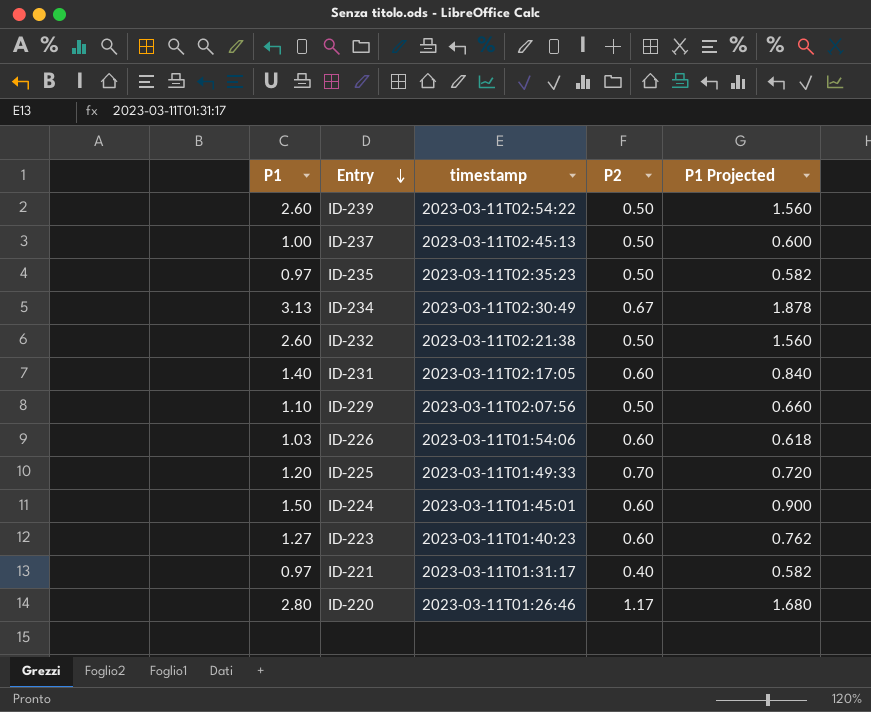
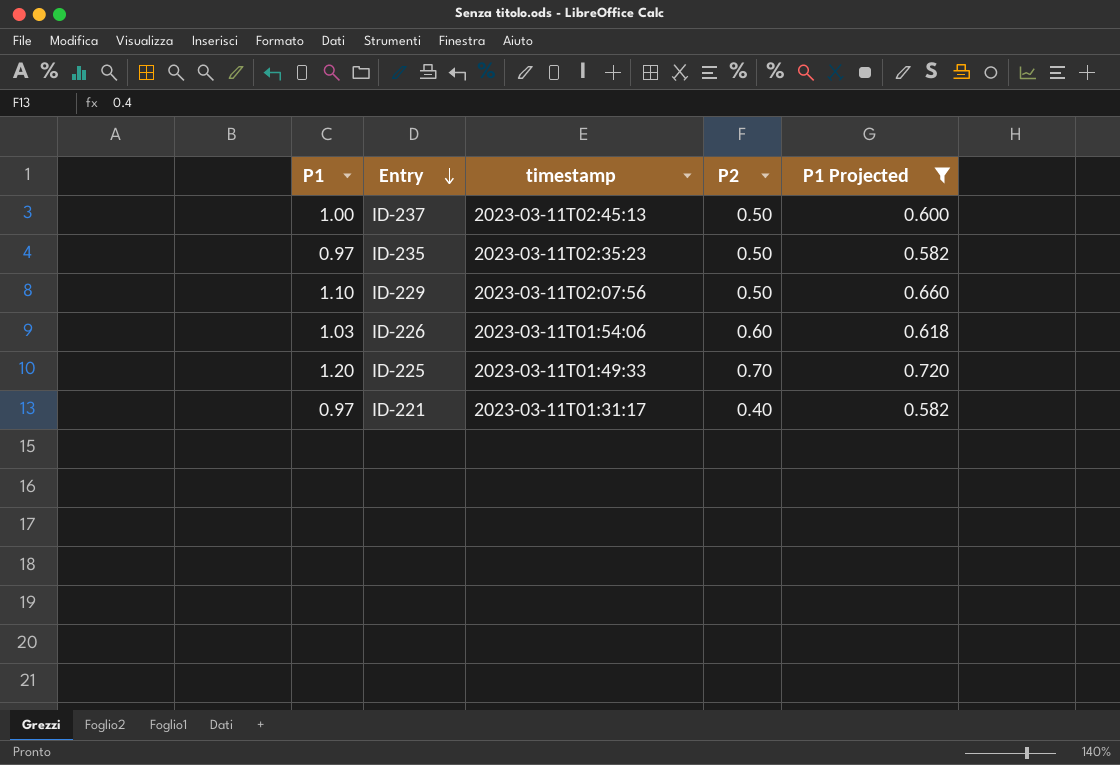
filter: none -> P1 Projected <= 0.720

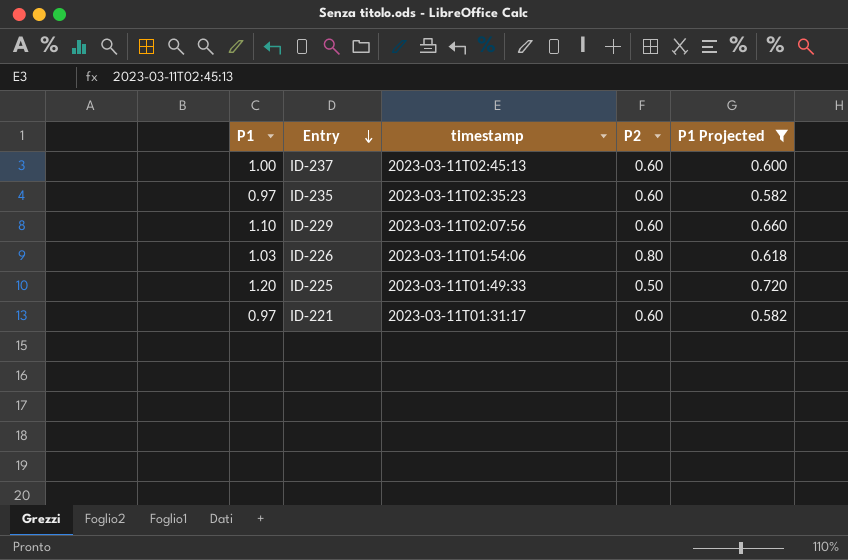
ID-237 | P2: 0.50 -> 0.60
ID-235 | P2: 0.50 -> 0.60
ID-229 | P2: 0.50 -> 0.60
ID-226 | P2: 0.60 -> 0.80
ID-225 | P2: 0.70 -> 0.50
ID-221 | P2: 0.40 -> 0.60

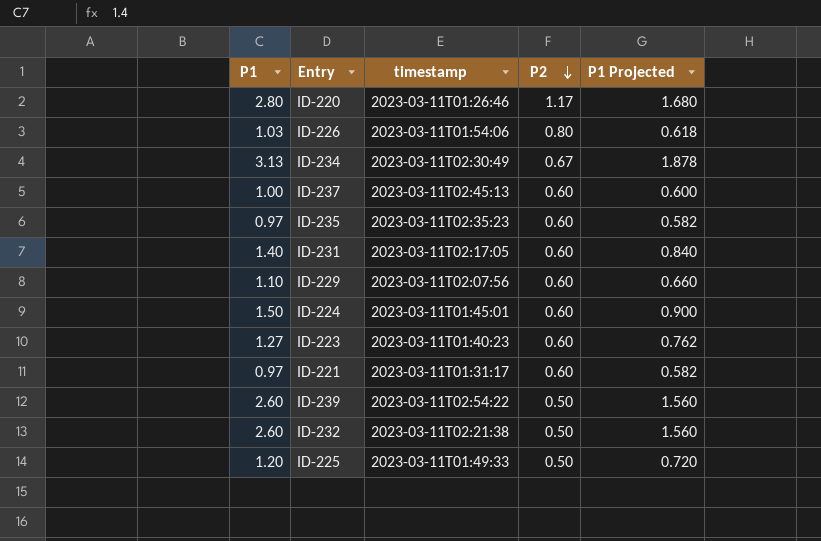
filter: P1 Projected <= 0.720 -> none
row order: Entry descending -> P2 descending

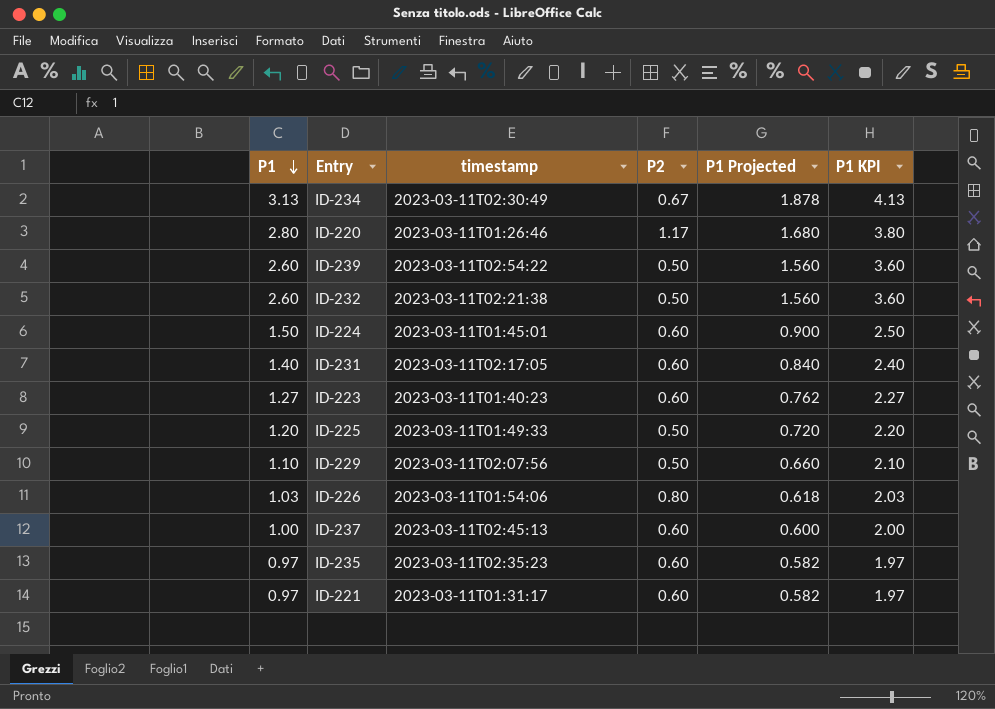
row order: P2 descending -> P1 descending
column P1 KPI | formula: none -> [P1] + 1
ID-229 | P2: 0.60 -> 0.50

